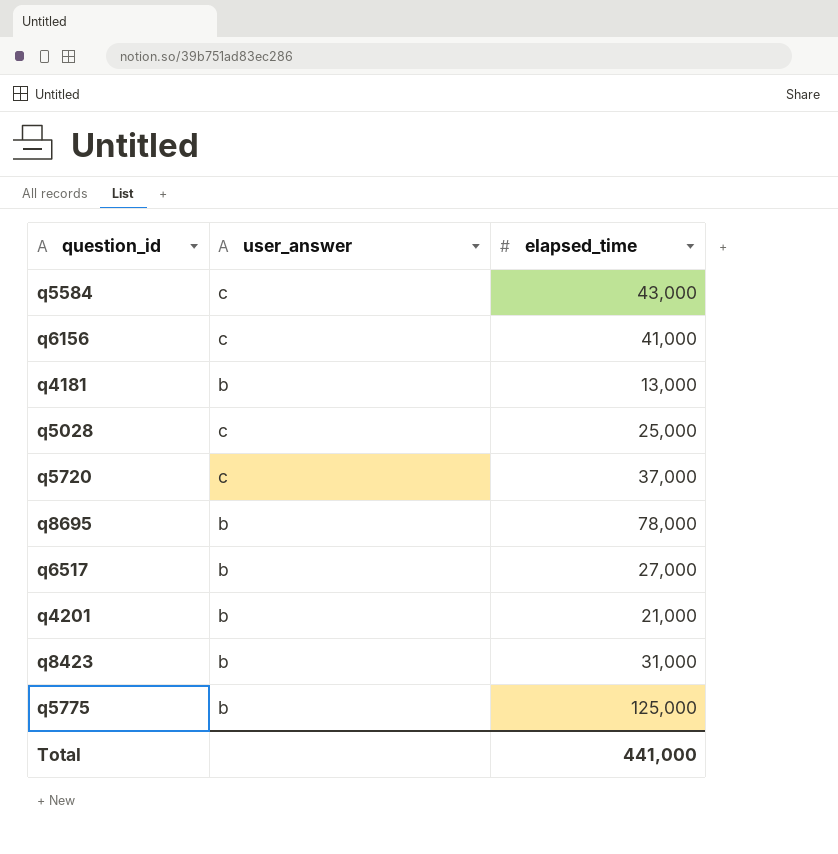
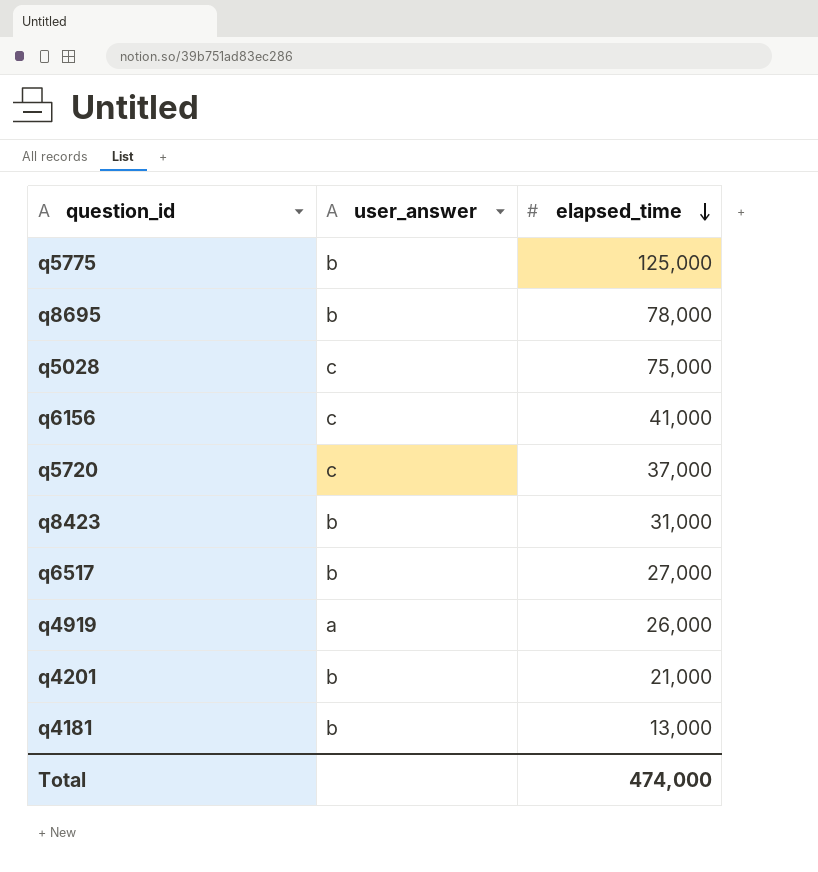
row order: none -> elapsed_time descending
row q5584: c | 43,000 -> none
q5028 | elapsed_time: 25,000 -> 75,000
row q4919: none -> a | 26,000
Total | elapsed_time: 441,000 -> 474,000

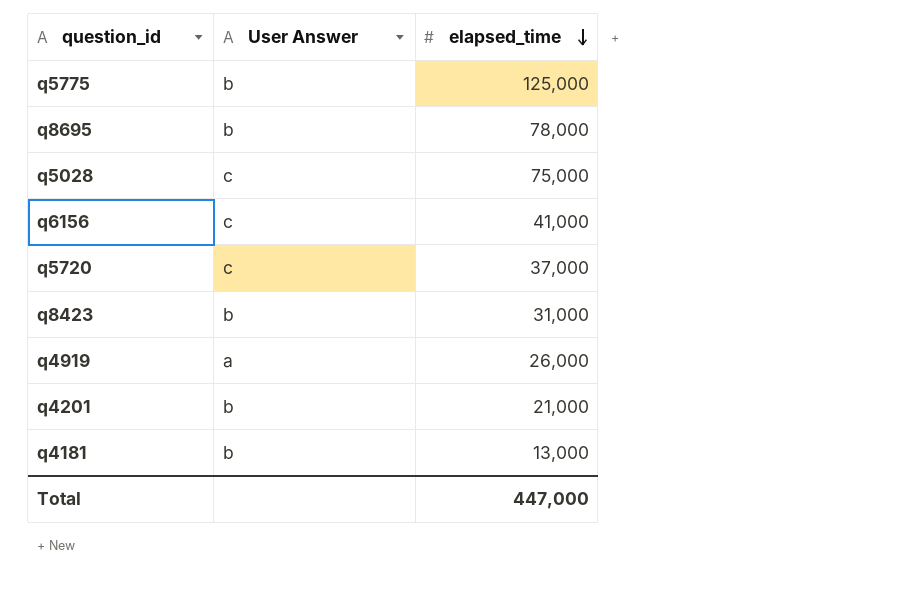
column name: user_answer -> User Answer
row q6517: b | 27,000 -> none
Total | elapsed_time: 474,000 -> 447,000

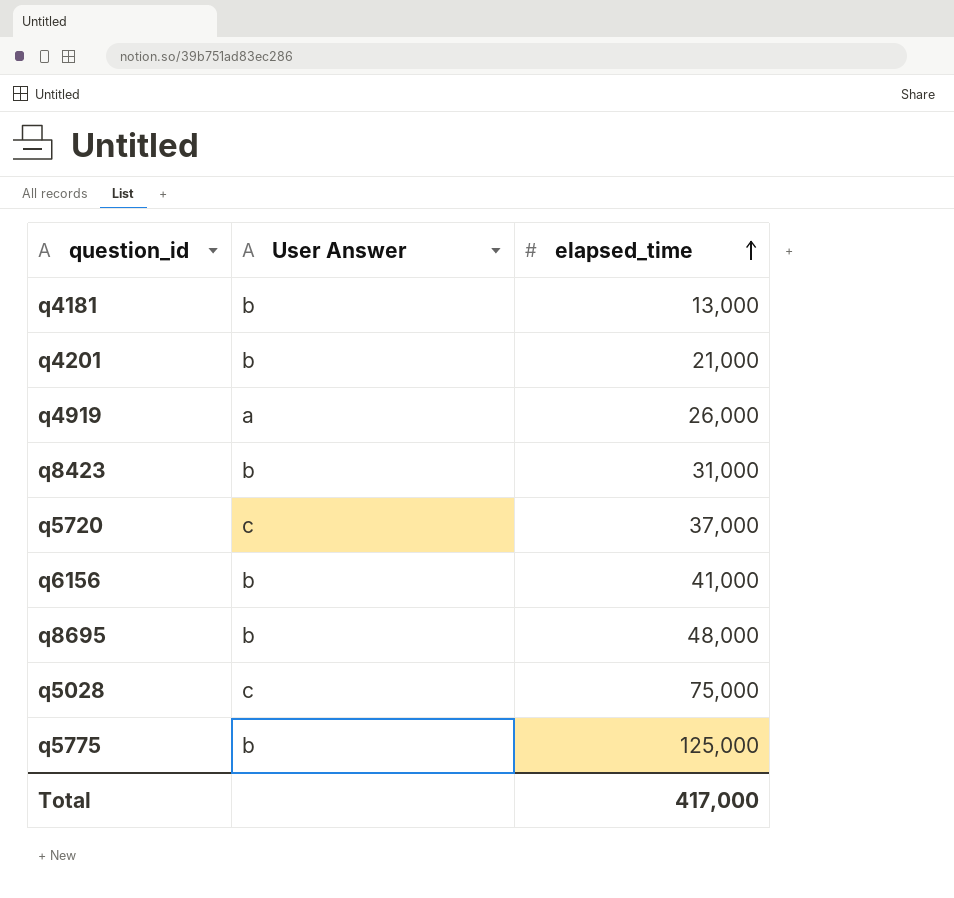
row order: elapsed_time descending -> elapsed_time ascending
q6156 | User Answer: c -> b
q8695 | elapsed_time: 78,000 -> 48,000
Total | elapsed_time: 447,000 -> 417,000

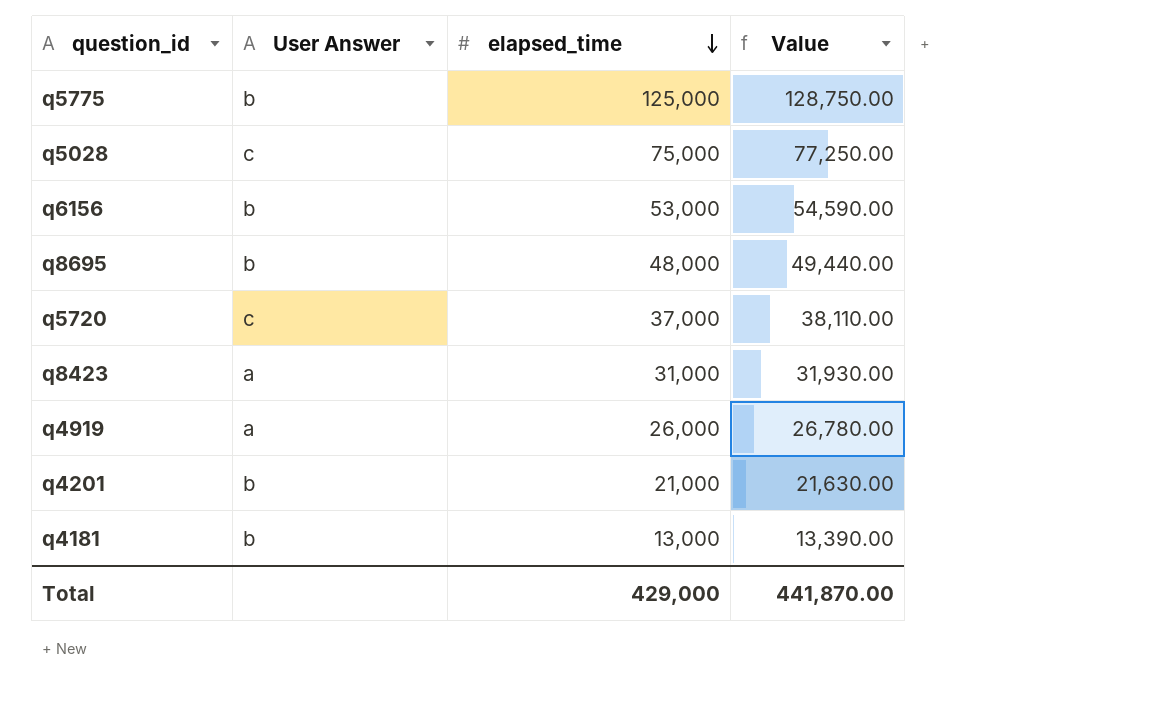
row order: elapsed_time ascending -> elapsed_time descending
column Value | formula: none -> [elapsed_time] * 1.03
q6156 | elapsed_time: 41,000 -> 53,000
q8423 | User Answer: b -> a
Total | elapsed_time: 417,000 -> 429,000

